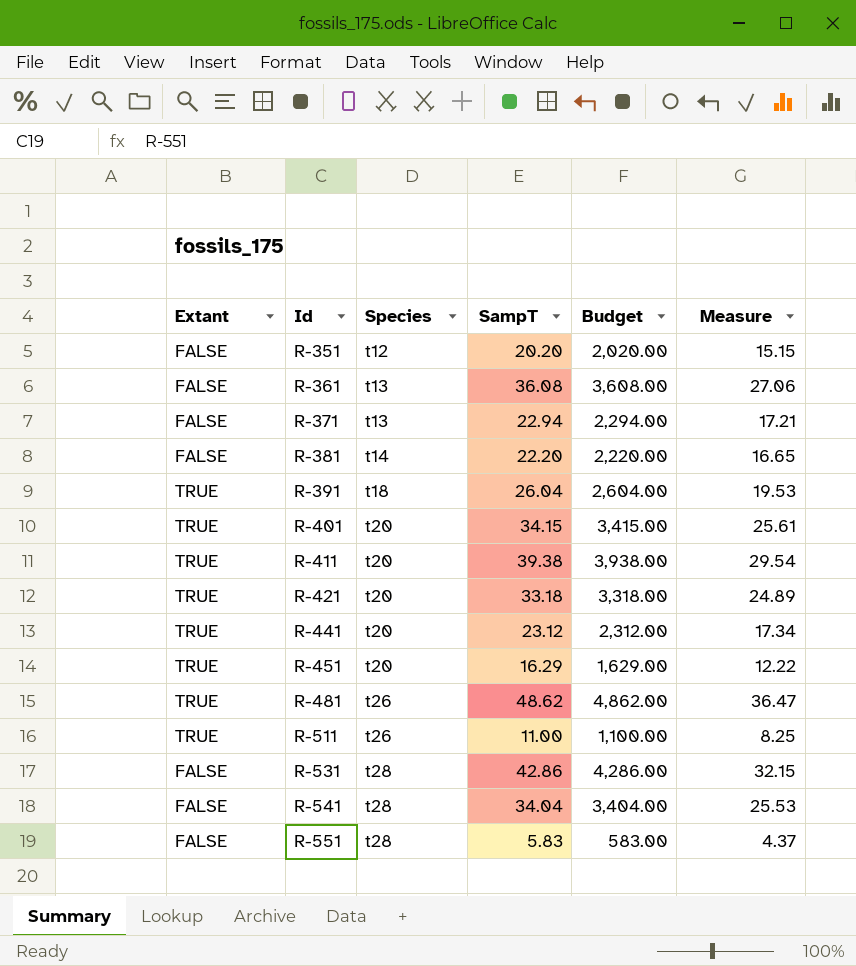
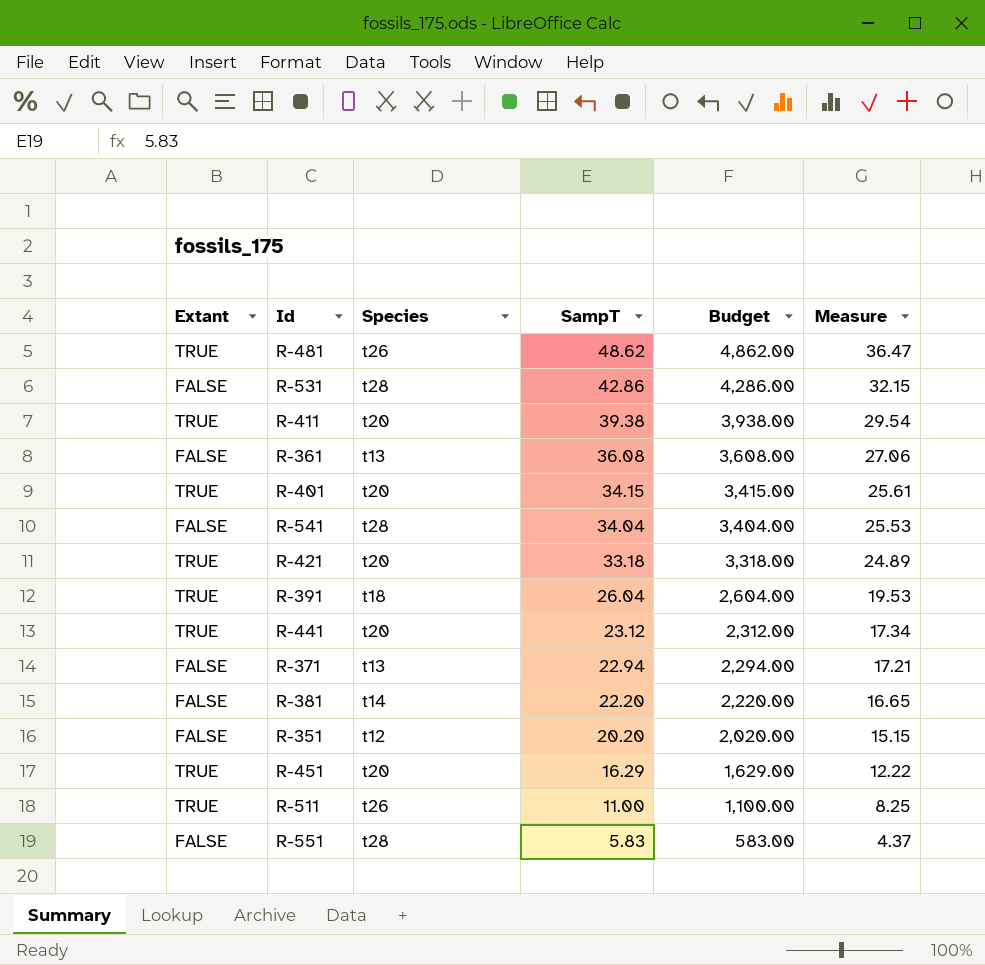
row order: Id ascending -> SampT descending

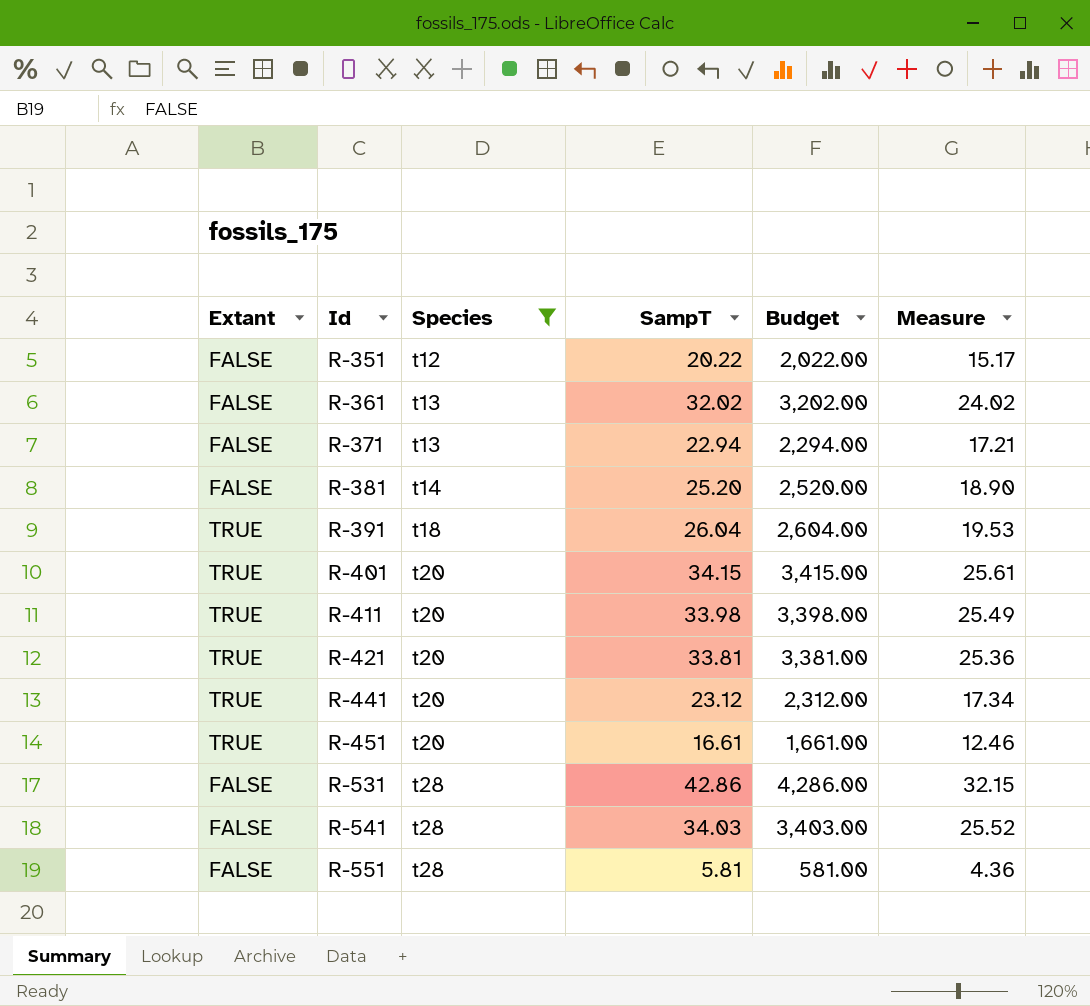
filter: none -> Species != t26
row order: SampT descending -> Id ascending
R-351 | SampT: 20.20 -> 20.22
R-351 | Budget: 2,020.00 -> 2,022.00
R-351 | Measure: 15.15 -> 15.17
R-361 | SampT: 36.08 -> 32.02
R-361 | Budget: 3,608.00 -> 3,202.00
R-361 | Measure: 27.06 -> 24.02
R-381 | SampT: 22.20 -> 25.20
R-381 | Budget: 2,220.00 -> 2,520.00
R-381 | Measure: 16.65 -> 18.90
R-411 | SampT: 39.38 -> 33.98
R-411 | Budget: 3,938.00 -> 3,398.00
R-411 | Measure: 29.54 -> 25.49
R-421 | SampT: 33.18 -> 33.81
R-421 | Budget: 3,318.00 -> 3,381.00
R-421 | Measure: 24.89 -> 25.36
R-451 | SampT: 16.29 -> 16.61
R-451 | Budget: 1,629.00 -> 1,661.00
R-451 | Measure: 12.22 -> 12.46
R-541 | SampT: 34.04 -> 34.03
R-541 | Budget: 3,404.00 -> 3,403.00
R-541 | Measure: 25.53 -> 25.52
R-551 | SampT: 5.83 -> 5.81
R-551 | Budget: 583.00 -> 581.00
R-551 | Measure: 4.37 -> 4.36

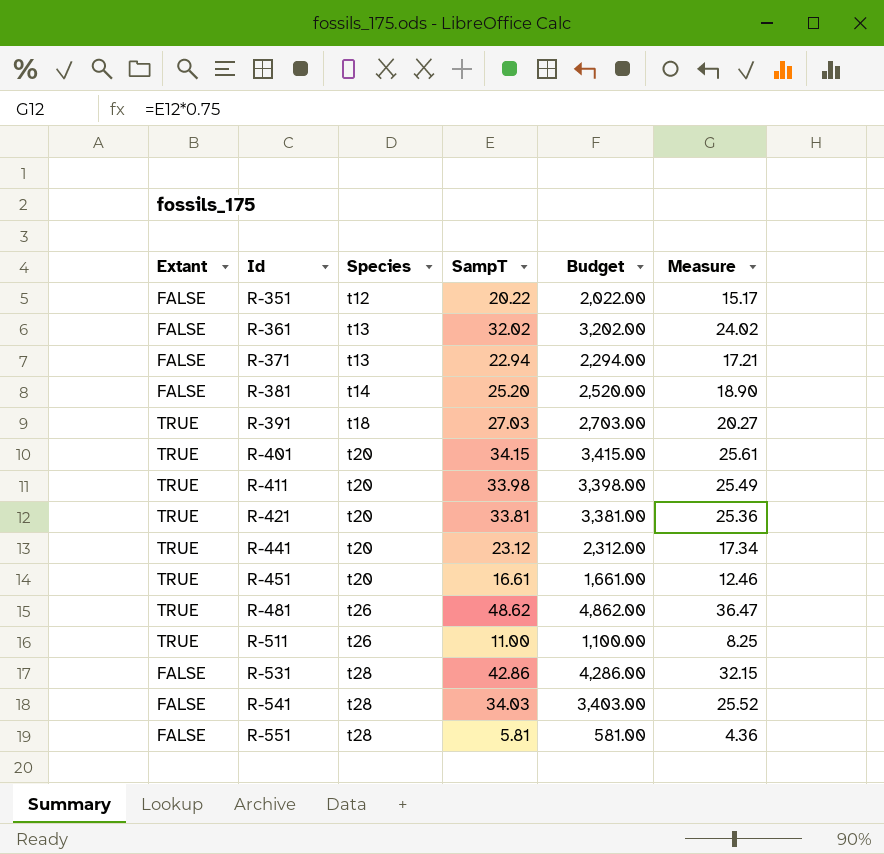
filter: Species != t26 -> none
R-391 | SampT: 26.04 -> 27.03
R-391 | Budget: 2,604.00 -> 2,703.00
R-391 | Measure: 19.53 -> 20.27

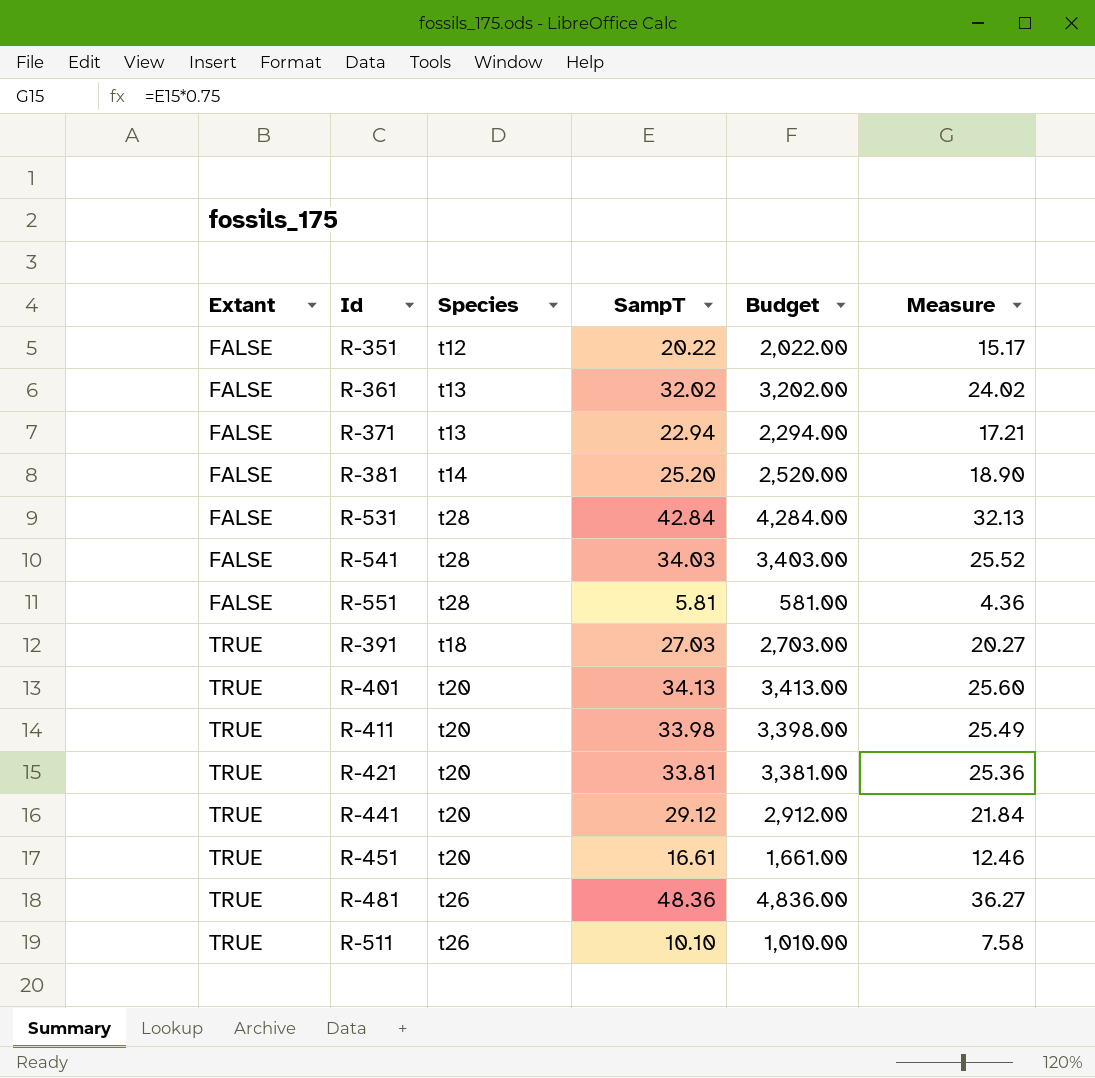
row order: Id ascending -> Extant ascending
R-531 | SampT: 42.86 -> 42.84
R-531 | Budget: 4,286.00 -> 4,284.00
R-531 | Measure: 32.15 -> 32.13
R-401 | SampT: 34.15 -> 34.13
R-401 | Budget: 3,415.00 -> 3,413.00
R-401 | Measure: 25.61 -> 25.60
R-441 | SampT: 23.12 -> 29.12
R-441 | Budget: 2,312.00 -> 2,912.00
R-441 | Measure: 17.34 -> 21.84
R-481 | SampT: 48.62 -> 48.36
R-481 | Budget: 4,862.00 -> 4,836.00
R-481 | Measure: 36.47 -> 36.27
R-511 | SampT: 11.00 -> 10.10
R-511 | Budget: 1,100.00 -> 1,010.00
R-511 | Measure: 8.25 -> 7.58

